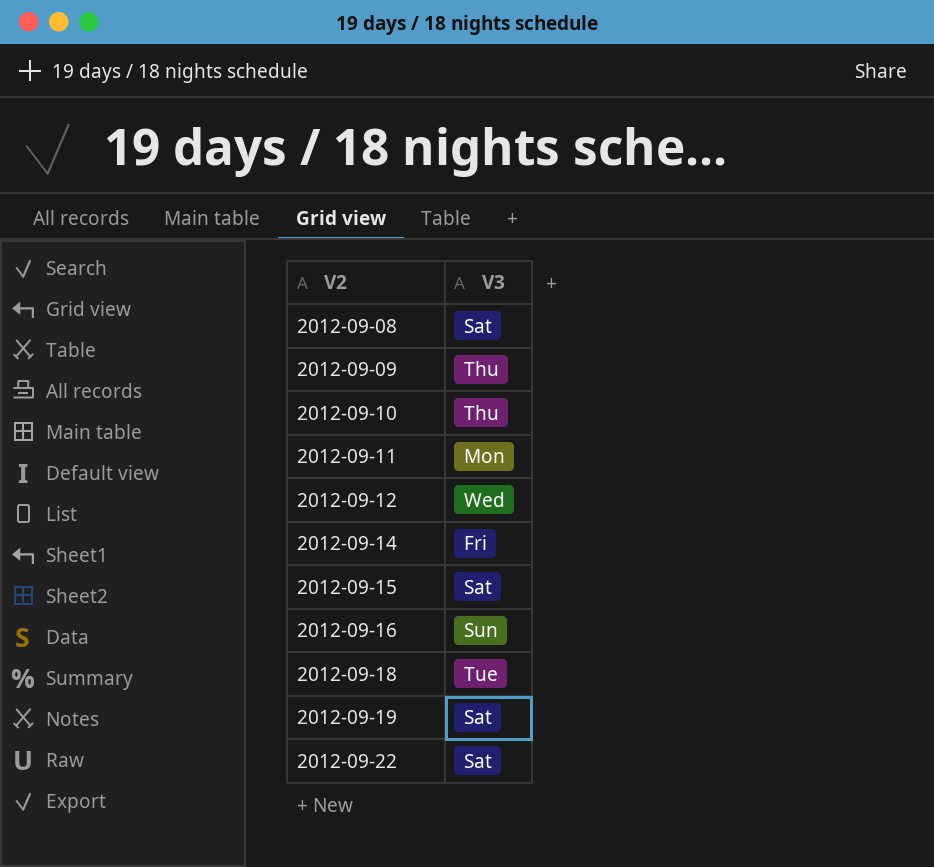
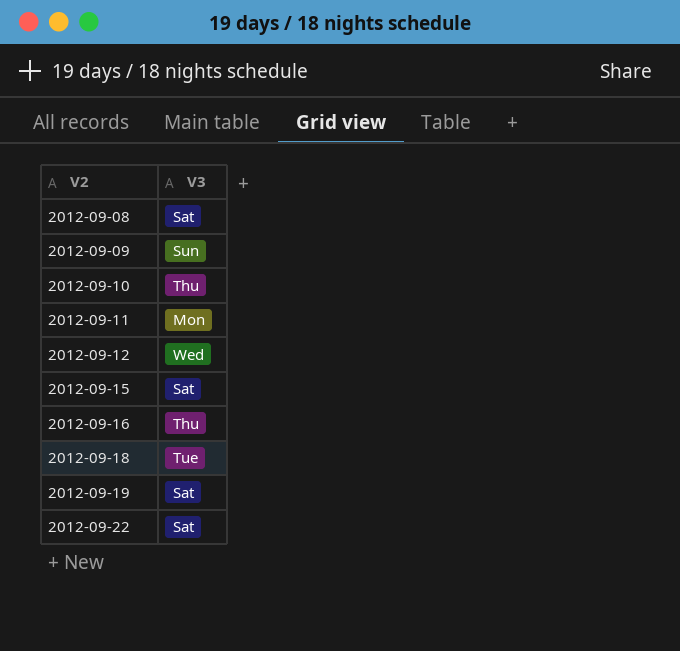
row 2012-09-14: Fri -> none
2012-09-09 | V3: Thu -> Sun
2012-09-16 | V3: Sun -> Thu

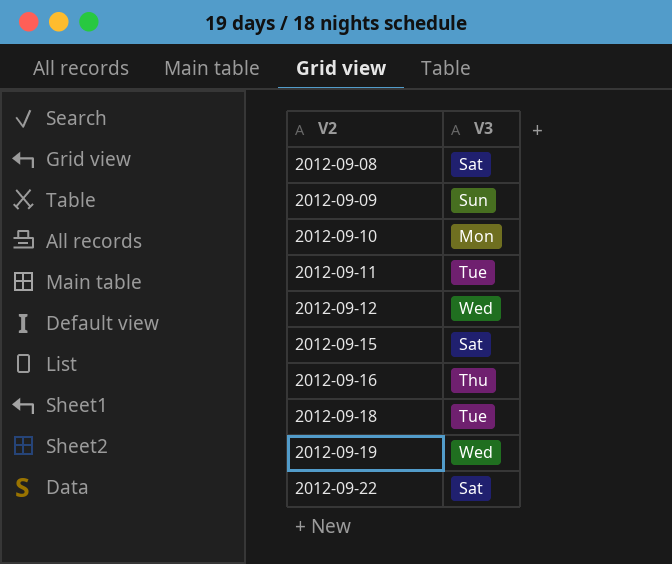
2012-09-10 | V3: Thu -> Mon
2012-09-11 | V3: Mon -> Tue
2012-09-19 | V3: Sat -> Wed

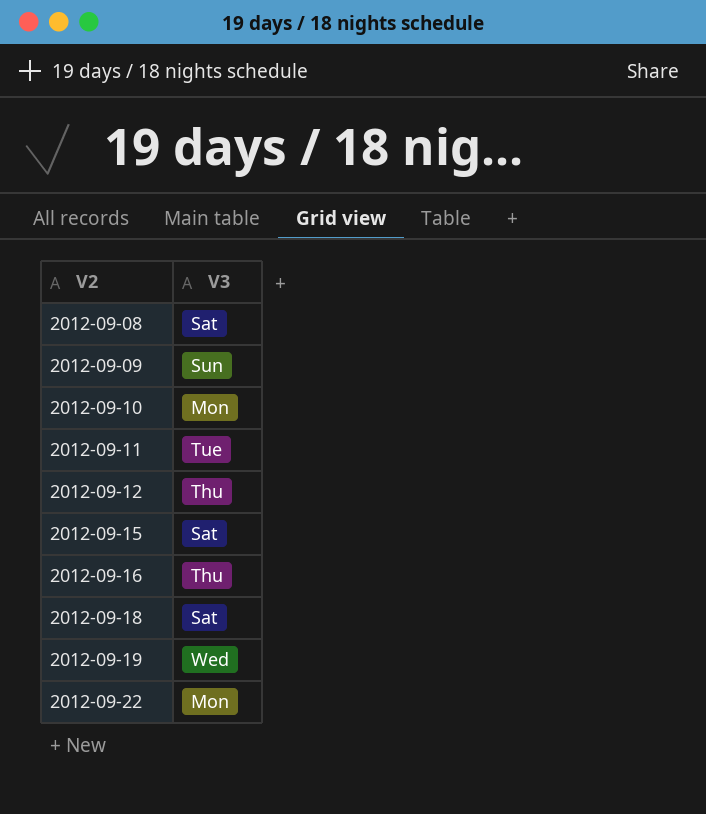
2012-09-12 | V3: Wed -> Thu
2012-09-18 | V3: Tue -> Sat
2012-09-22 | V3: Sat -> Mon

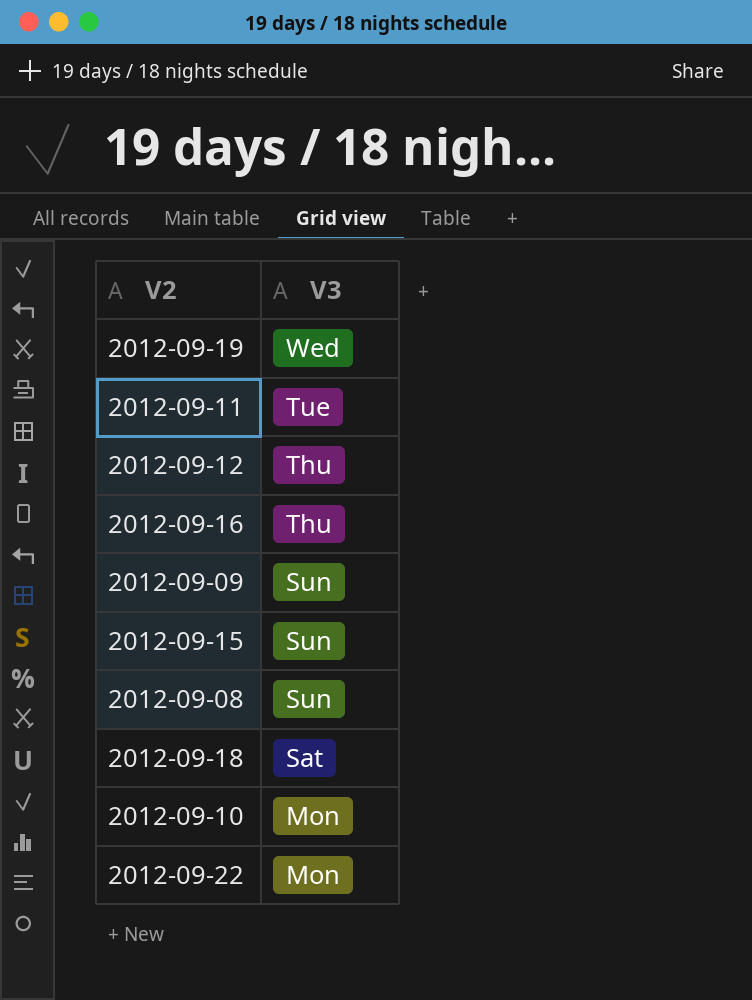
row order: V2 ascending -> V3 descending
2012-09-15 | V3: Sat -> Sun
2012-09-08 | V3: Sat -> Sun

